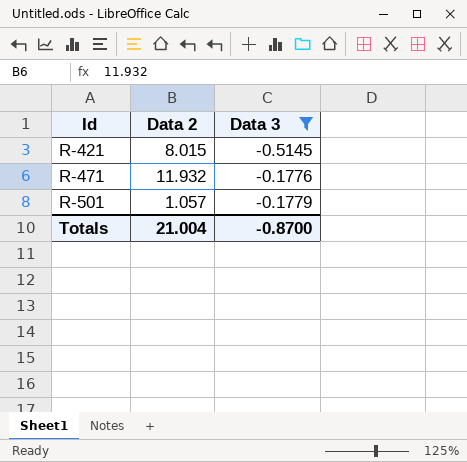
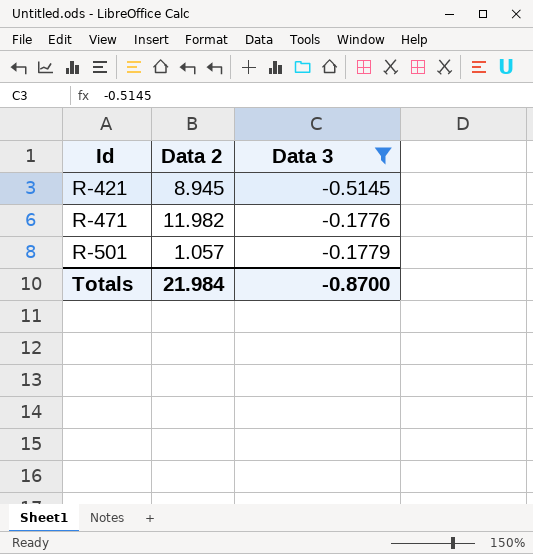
R-421 | Data 2: 8.015 -> 8.945
R-471 | Data 2: 11.932 -> 11.982
Totals | Data 2: 21.004 -> 21.984

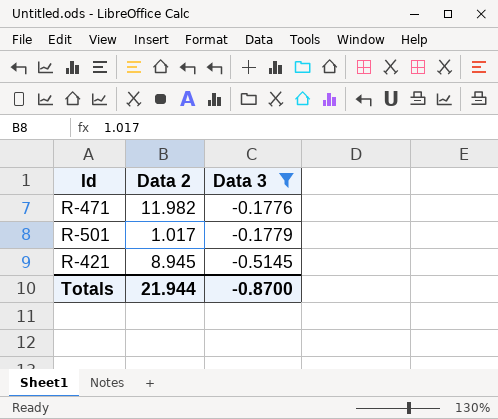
row order: Id ascending -> Data 3 descending
R-501 | Data 2: 1.057 -> 1.017
Totals | Data 2: 21.984 -> 21.944

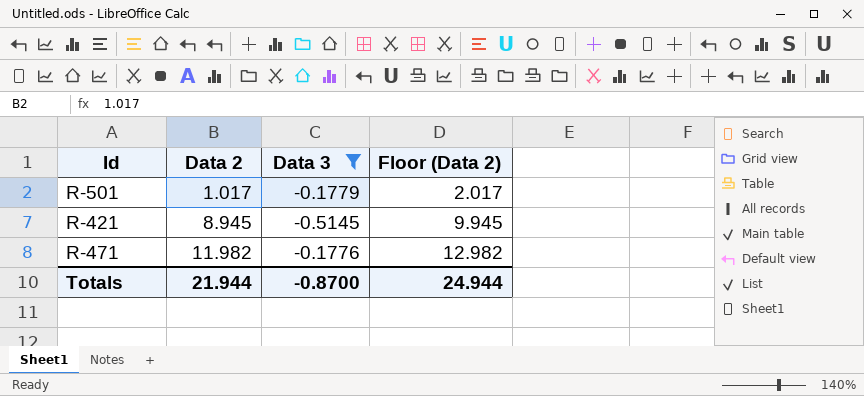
row order: Data 3 descending -> Data 2 ascending
column Floor (Data 2) | formula: none -> [Data 2] + 1

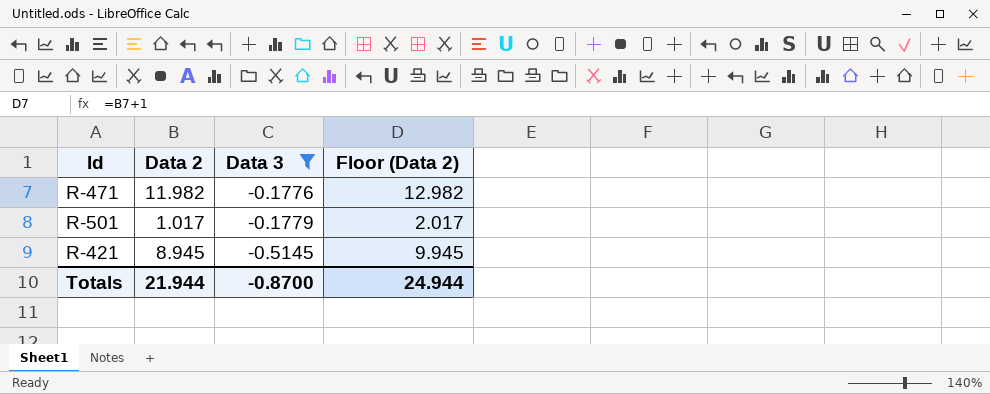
row order: Data 2 ascending -> Data 3 descending

